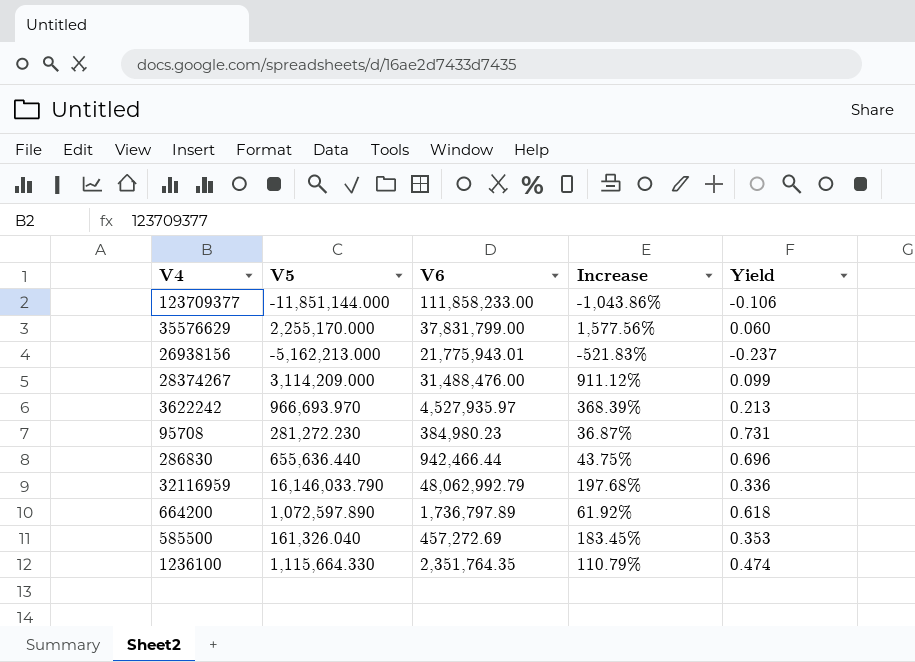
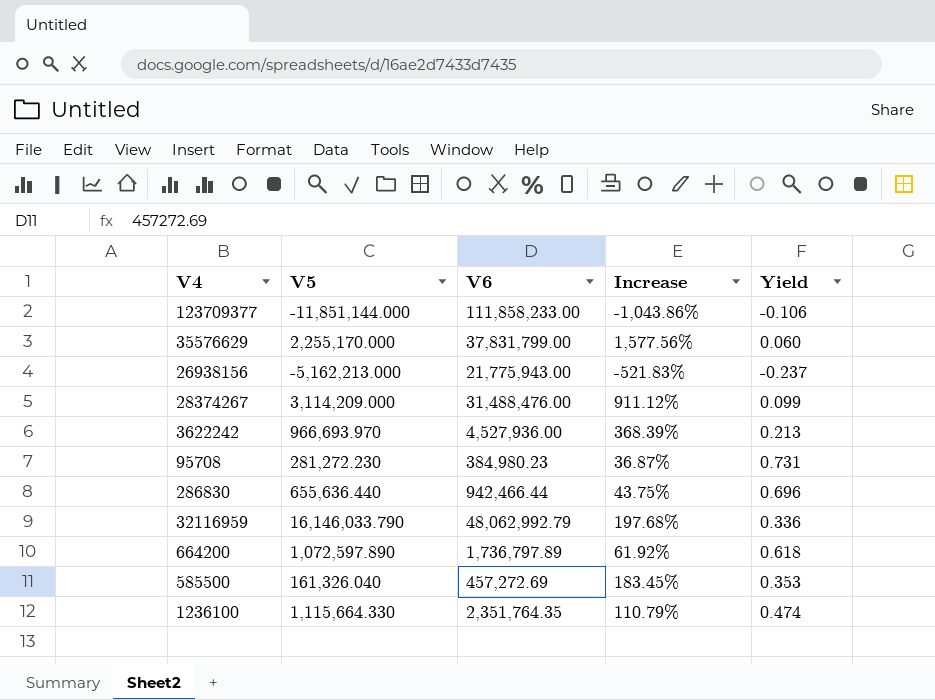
26938156 | V6: 21,775,943.01 -> 21,775,943.00
3622242 | V6: 4,527,935.97 -> 4,527,936.00

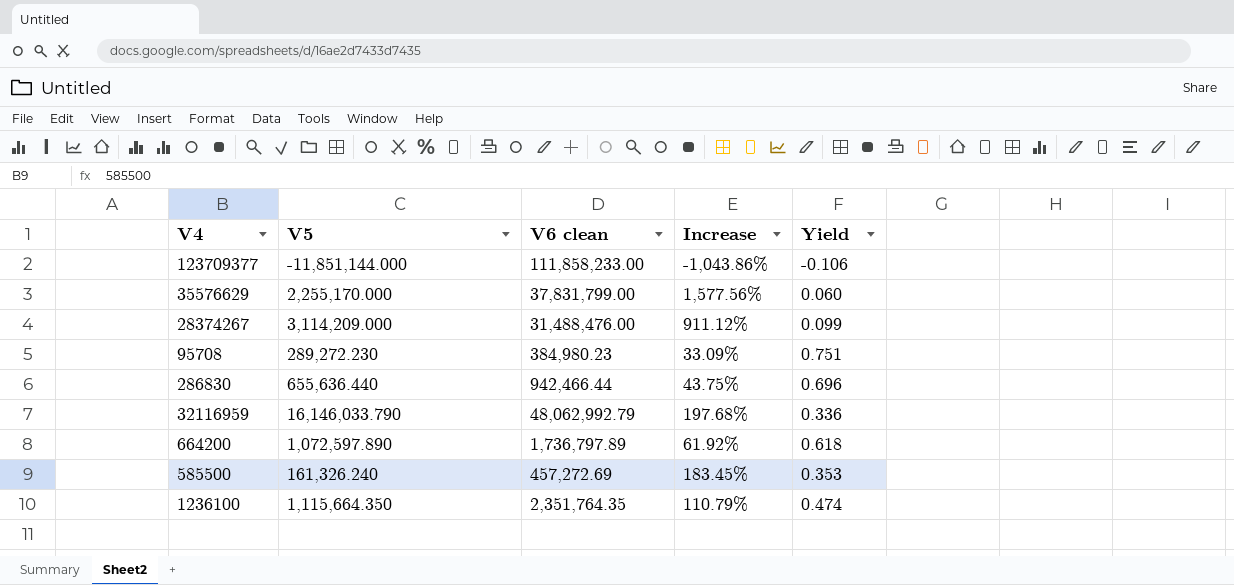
column name: V6 -> V6 clean
row 26938156: -5,162,213.000 | 21,775,943.00 | -521.83% | -0.237 -> none
row 3622242: 966,693.970 | 4,527,936.00 | 368.39% | 0.213 -> none
95708 | V5: 281,272.230 -> 289,272.230
95708 | Increase: 36.87% -> 33.09%
95708 | Yield: 0.731 -> 0.751
585500 | V5: 161,326.040 -> 161,326.240
1236100 | V5: 1,115,664.330 -> 1,115,664.350

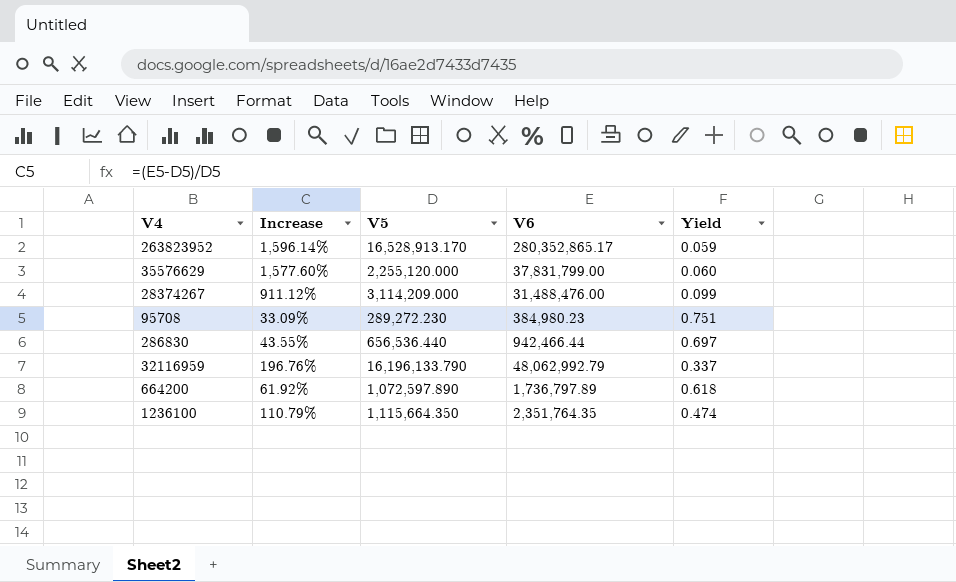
column Increase | position: 4 -> 2
column name: V6 clean -> V6
row 123709377: -11,851,144.000 | 111,858,233.00 | -1,043.86% | -0.106 -> none
row 585500: 161,326.240 | 457,272.69 | 183.45% | 0.353 -> none
row 263823952: none -> 1,596.14% | 16,528,913.170 | 280,352,865.17 | 0.059
35576629 | Increase: 1,577.56% -> 1,577.60%
35576629 | V5: 2,255,170.000 -> 2,255,120.000
286830 | Increase: 43.75% -> 43.55%
286830 | V5: 655,636.440 -> 656,536.440
286830 | Yield: 0.696 -> 0.697
32116959 | Increase: 197.68% -> 196.76%
32116959 | V5: 16,146,033.790 -> 16,196,133.790
32116959 | Yield: 0.336 -> 0.337

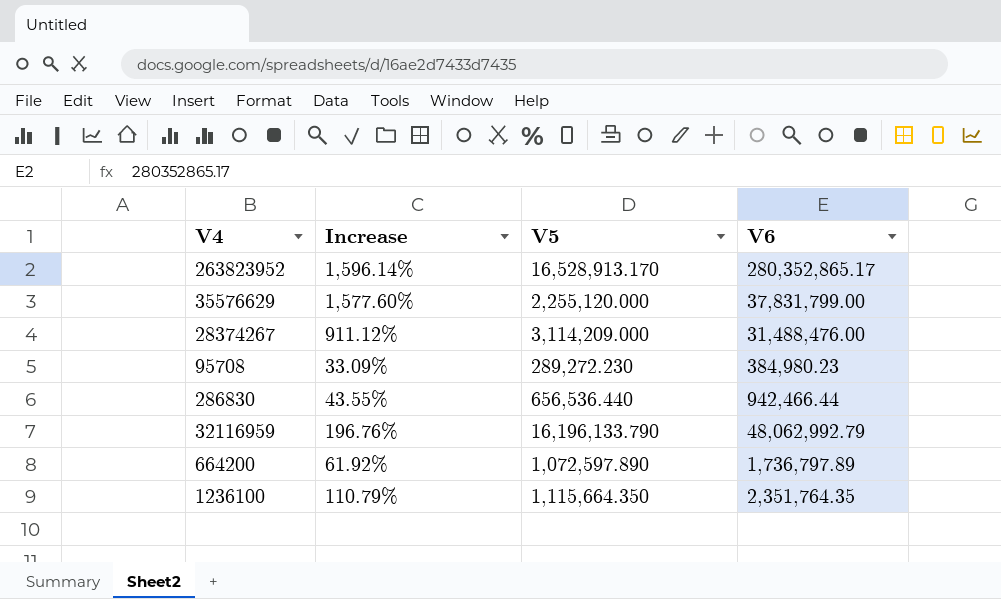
column Yield | formula: [V5] / [V6] -> none

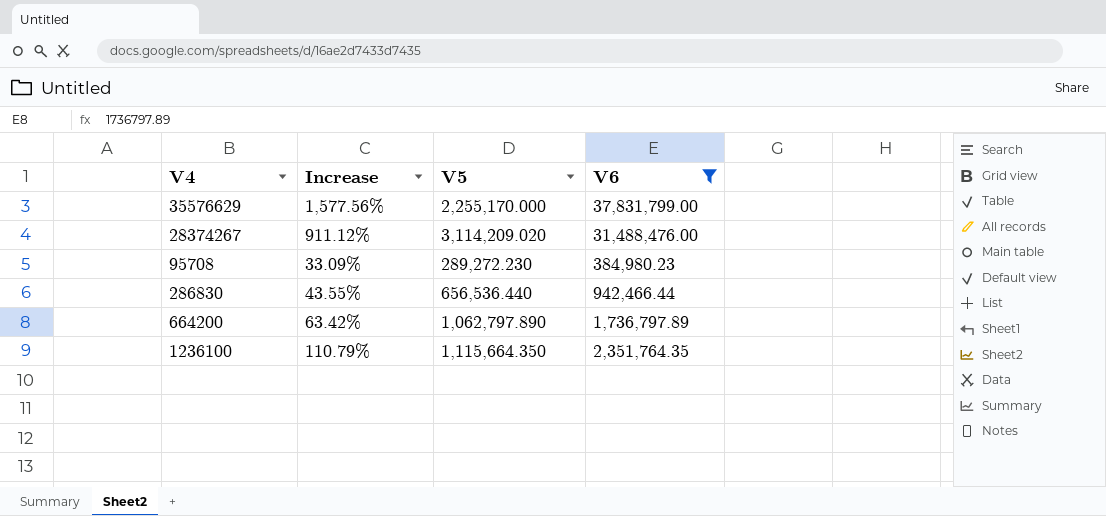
filter: none -> V6 <= 37,831,799.00
35576629 | Increase: 1,577.60% -> 1,577.56%
35576629 | V5: 2,255,120.000 -> 2,255,170.000
28374267 | V5: 3,114,209.000 -> 3,114,209.020
664200 | Increase: 61.92% -> 63.42%
664200 | V5: 1,072,597.890 -> 1,062,797.890

